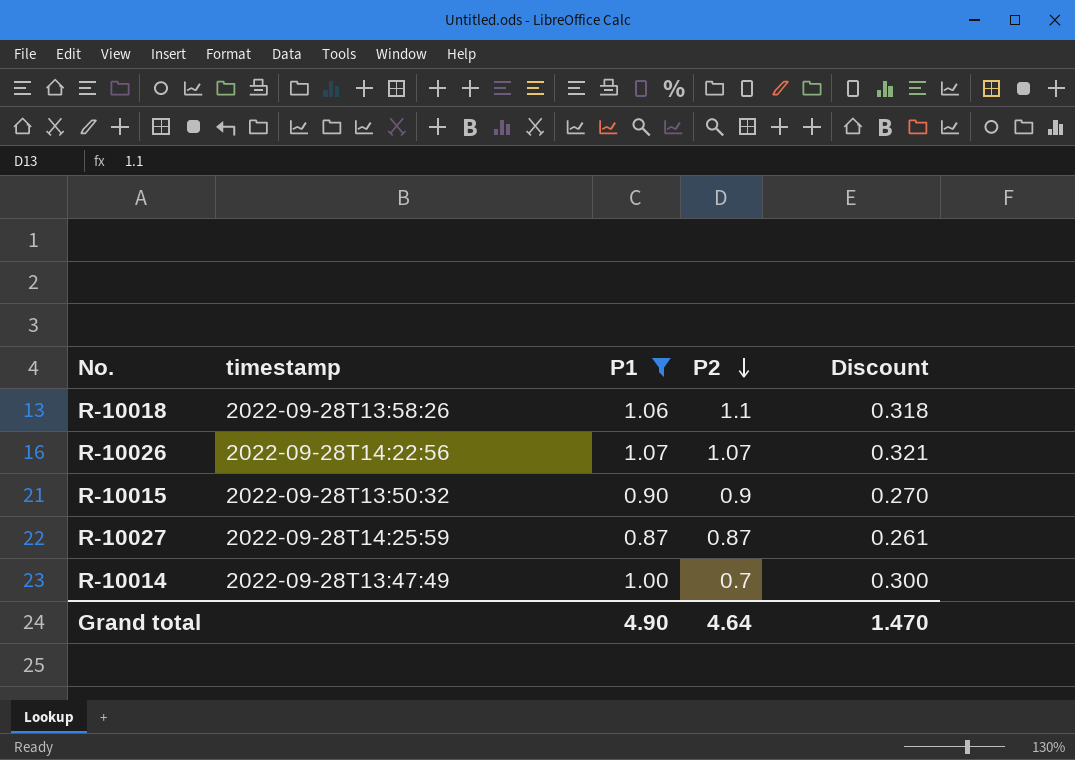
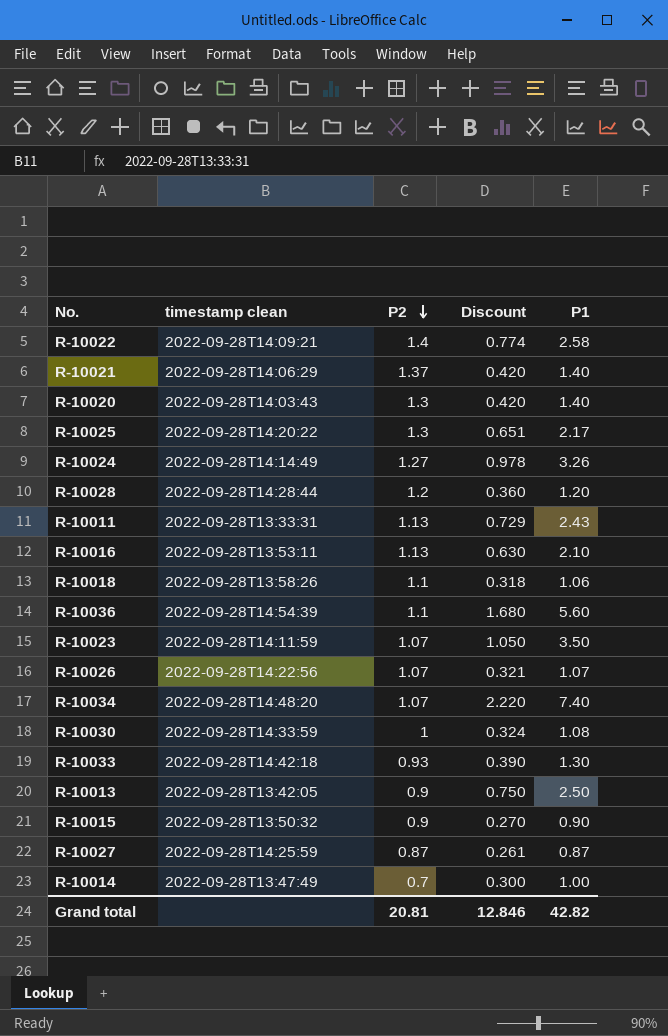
filter: P1 <= 1.07 -> none
column name: timestamp -> timestamp clean
column P1 | position: 3 -> 5
Grand total | P2: 4.64 -> 20.81
Grand total | Discount: 1.470 -> 12.846
Grand total | P1: 4.90 -> 42.82

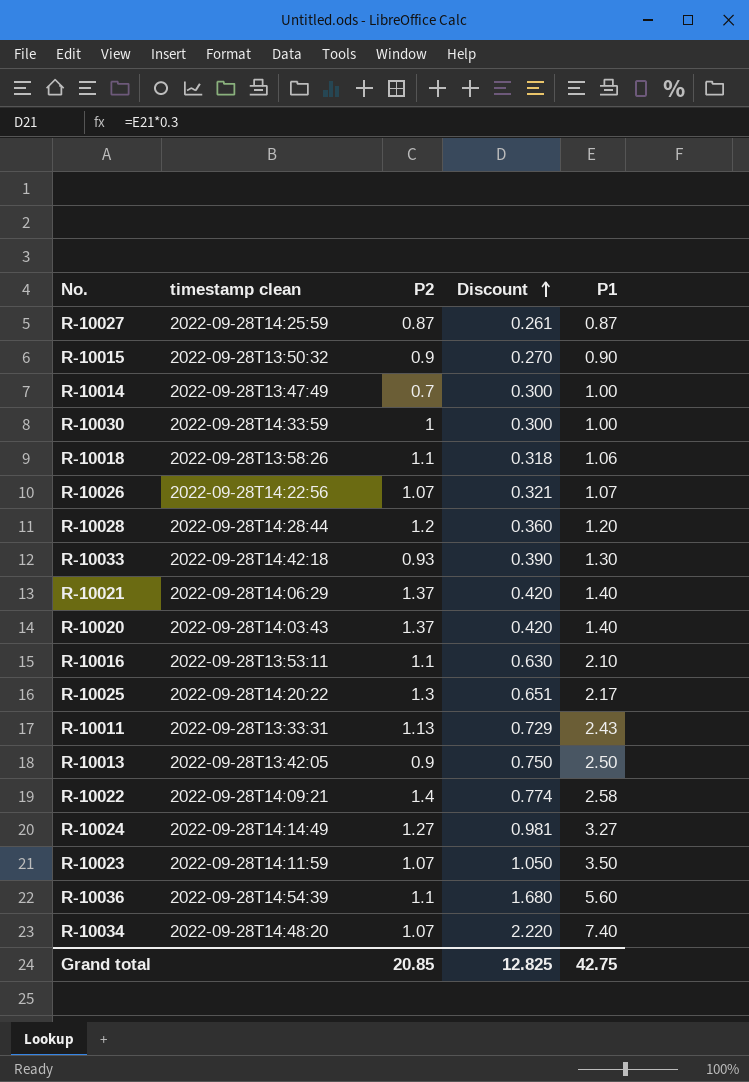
row order: P2 descending -> Discount ascending
R-10030 | Discount: 0.324 -> 0.300
R-10030 | P1: 1.08 -> 1.00
R-10020 | P2: 1.3 -> 1.37
R-10016 | P2: 1.13 -> 1.1
R-10024 | Discount: 0.978 -> 0.981
R-10024 | P1: 3.26 -> 3.27
Grand total | P2: 20.81 -> 20.85
Grand total | Discount: 12.846 -> 12.825
Grand total | P1: 42.82 -> 42.75

